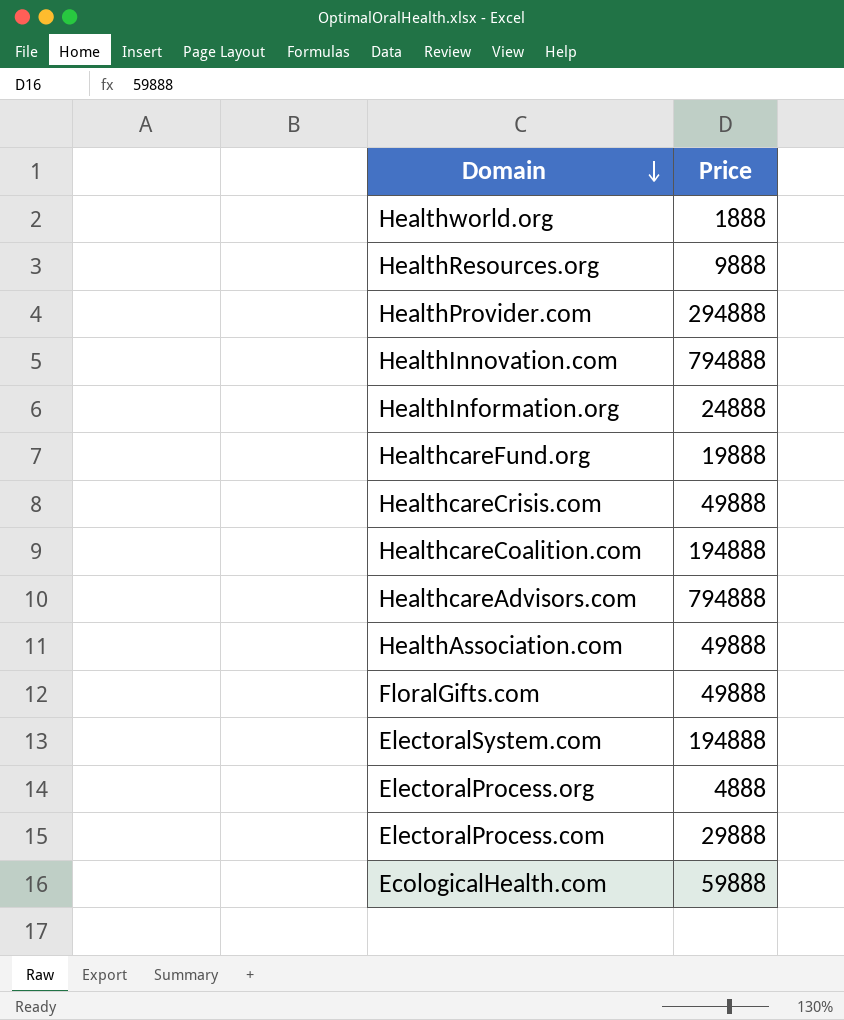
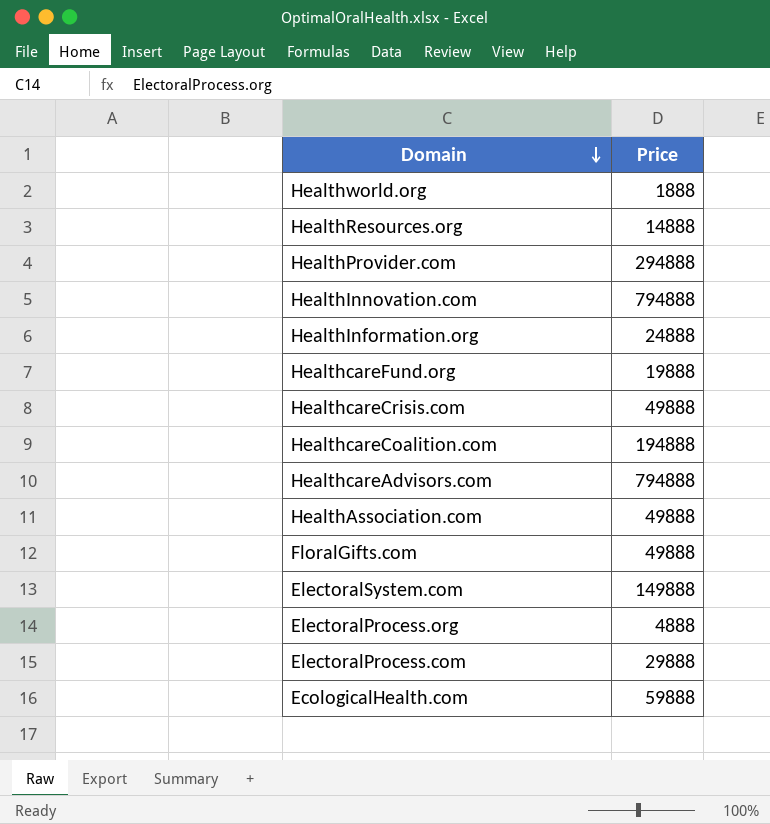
HealthResources.org | Price: 9888 -> 14888
ElectoralSystem.com | Price: 194888 -> 149888

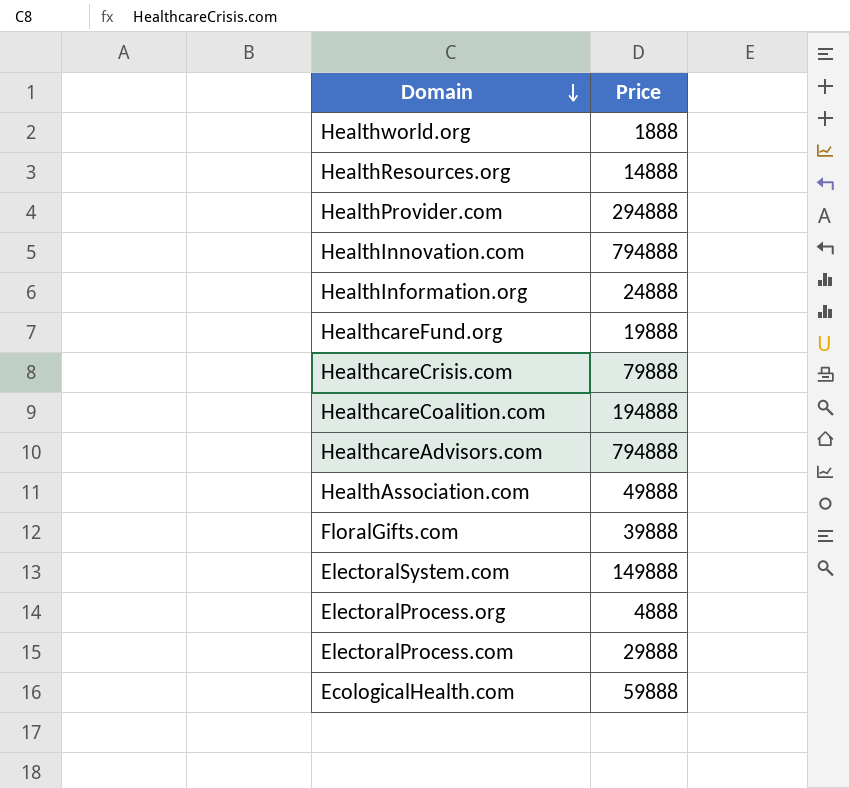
HealthcareCrisis.com | Price: 49888 -> 79888
FloralGifts.com | Price: 49888 -> 39888

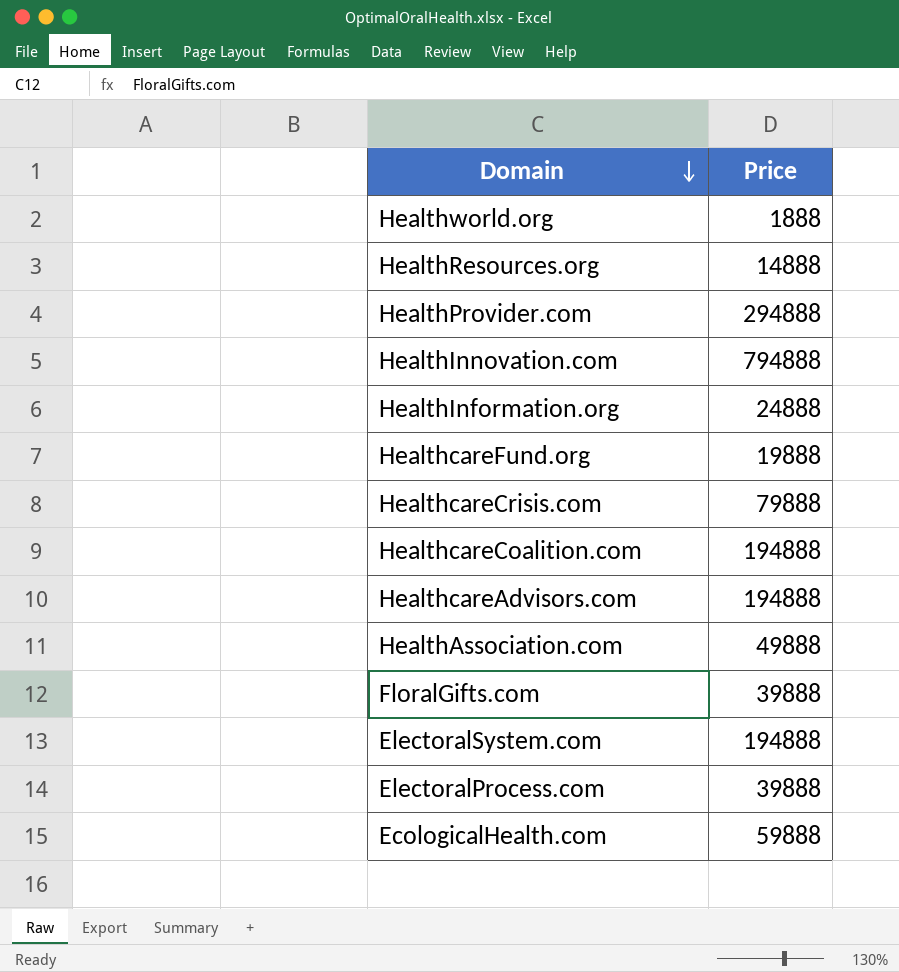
row ElectoralProcess.org: 4888 -> none
HealthcareAdvisors.com | Price: 794888 -> 194888
ElectoralSystem.com | Price: 149888 -> 194888
ElectoralProcess.com | Price: 29888 -> 39888

